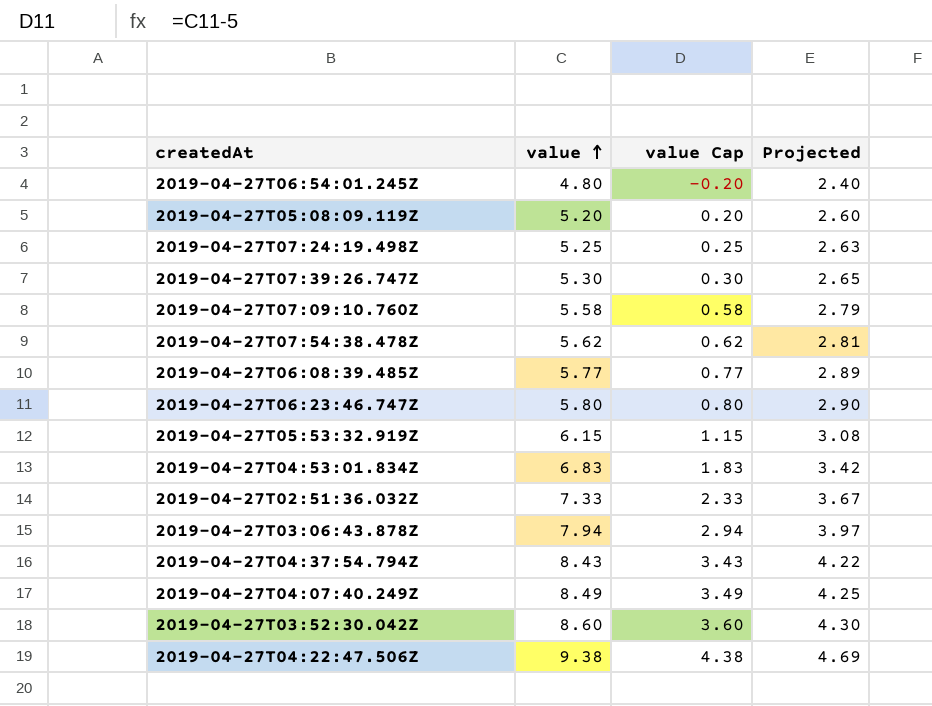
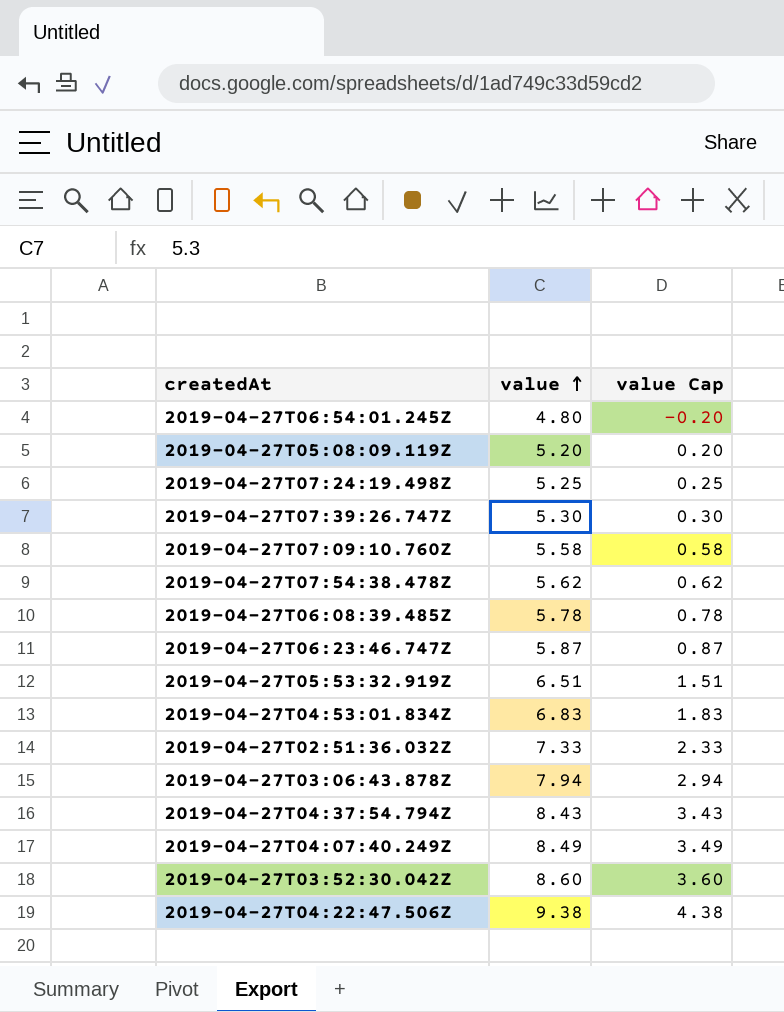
column Projected | formula: [value] * 0.5 -> none
2019-04-27T06:08:39.485Z | value: 5.77 -> 5.78
2019-04-27T06:08:39.485Z | value Cap: 0.77 -> 0.78
2019-04-27T06:23:46.747Z | value: 5.80 -> 5.87
2019-04-27T06:23:46.747Z | value Cap: 0.80 -> 0.87
2019-04-27T05:53:32.919Z | value: 6.15 -> 6.51
2019-04-27T05:53:32.919Z | value Cap: 1.15 -> 1.51

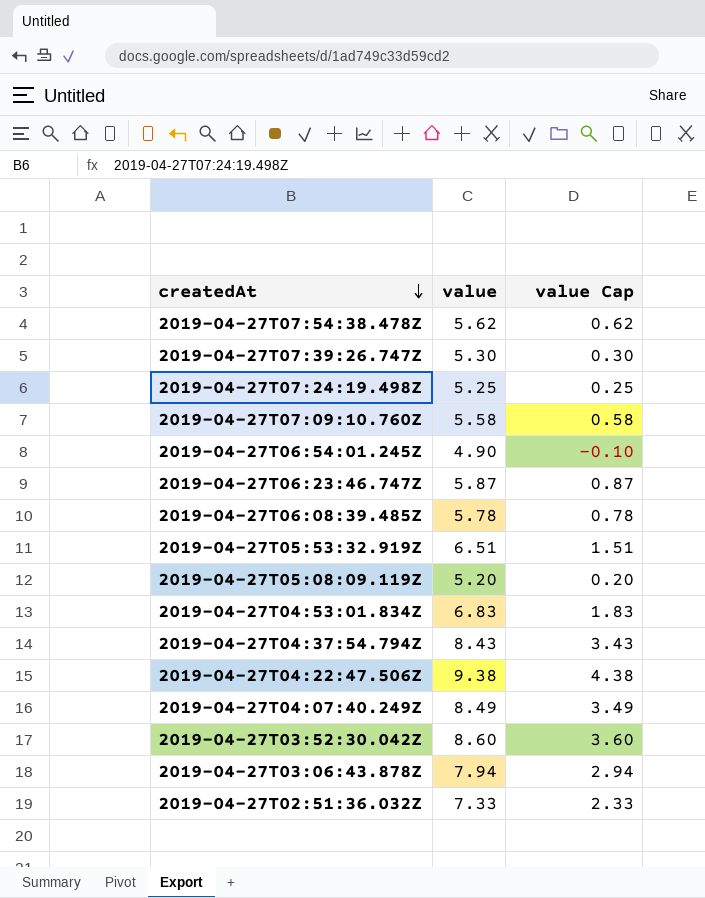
row order: value ascending -> createdAt descending
2019-04-27T06:54:01.245Z | value: 4.80 -> 4.90
2019-04-27T06:54:01.245Z | value Cap: -0.20 -> -0.10

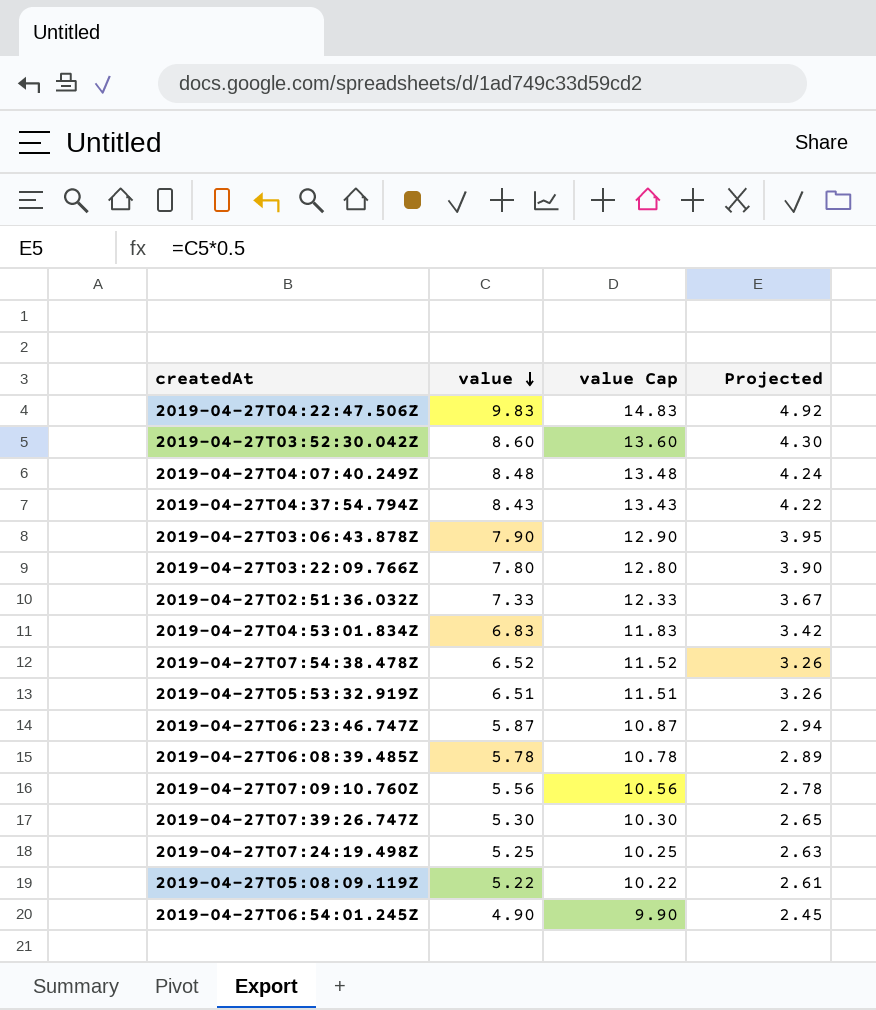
row order: createdAt descending -> value descending
column value Cap | formula: [value] - 5 -> [value] + 5
column Projected | formula: none -> [value] * 0.5
2019-04-27T04:22:47.506Z | value: 9.38 -> 9.83
2019-04-27T04:07:40.249Z | value: 8.49 -> 8.48
2019-04-27T03:06:43.878Z | value: 7.94 -> 7.90
row 2019-04-27T03:22:09.766Z: none -> 7.80 | 12.80 | 3.90
2019-04-27T07:54:38.478Z | value: 5.62 -> 6.52
2019-04-27T07:09:10.760Z | value: 5.58 -> 5.56
2019-04-27T05:08:09.119Z | value: 5.20 -> 5.22

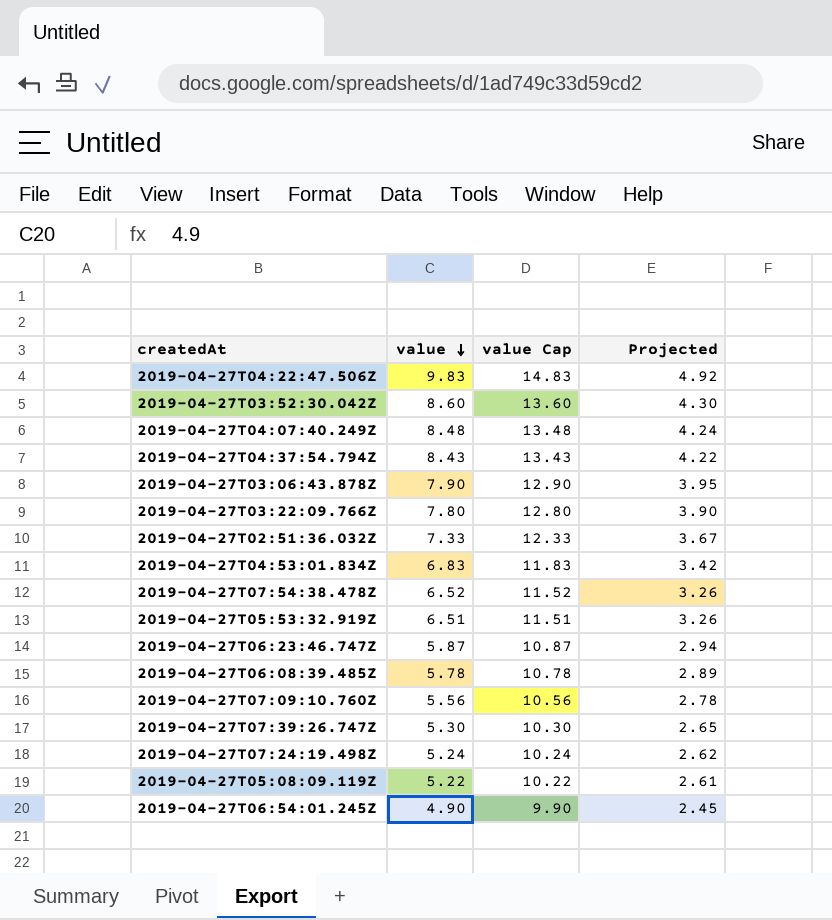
2019-04-27T07:24:19.498Z | value: 5.25 -> 5.24
2019-04-27T07:24:19.498Z | value Cap: 10.25 -> 10.24
2019-04-27T07:24:19.498Z | Projected: 2.63 -> 2.62

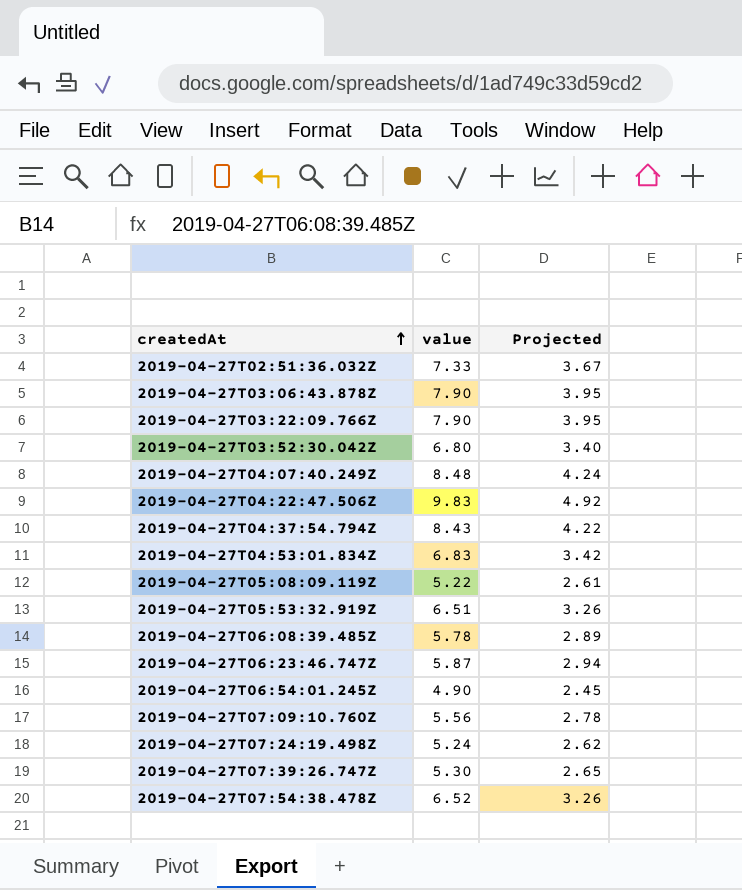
row order: value descending -> createdAt ascending
column value Cap | formula: [value] + 5 -> none
2019-04-27T03:22:09.766Z | value: 7.80 -> 7.90
2019-04-27T03:22:09.766Z | Projected: 3.90 -> 3.95
2019-04-27T03:52:30.042Z | value: 8.60 -> 6.80
2019-04-27T03:52:30.042Z | Projected: 4.30 -> 3.40

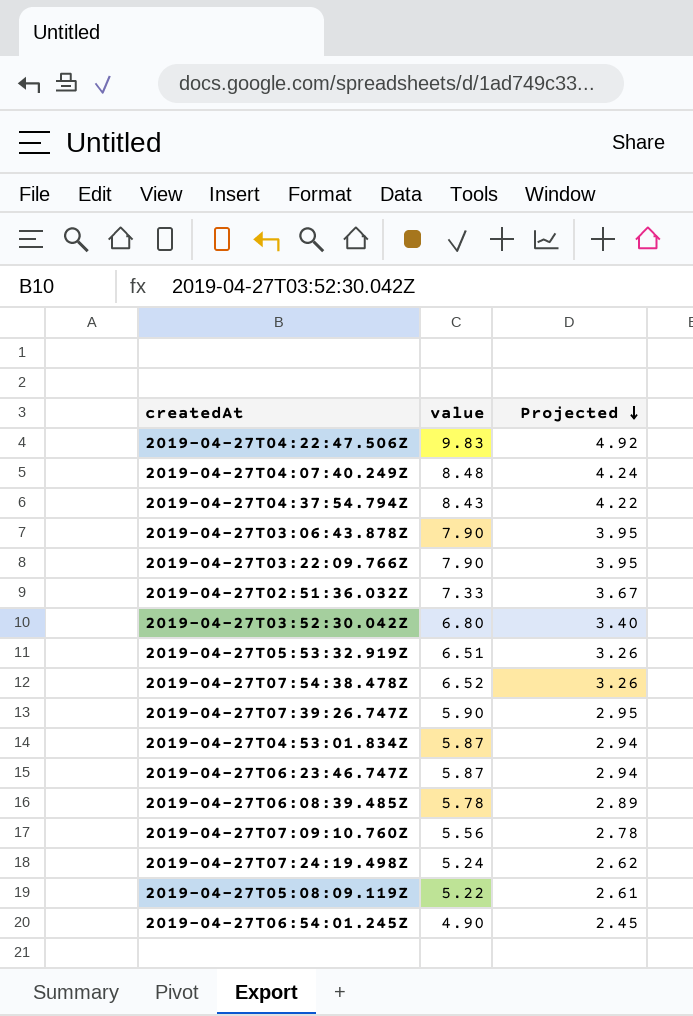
row order: createdAt ascending -> Projected descending
2019-04-27T07:39:26.747Z | value: 5.30 -> 5.90
2019-04-27T07:39:26.747Z | Projected: 2.65 -> 2.95
2019-04-27T04:53:01.834Z | value: 6.83 -> 5.87
2019-04-27T04:53:01.834Z | Projected: 3.42 -> 2.94

